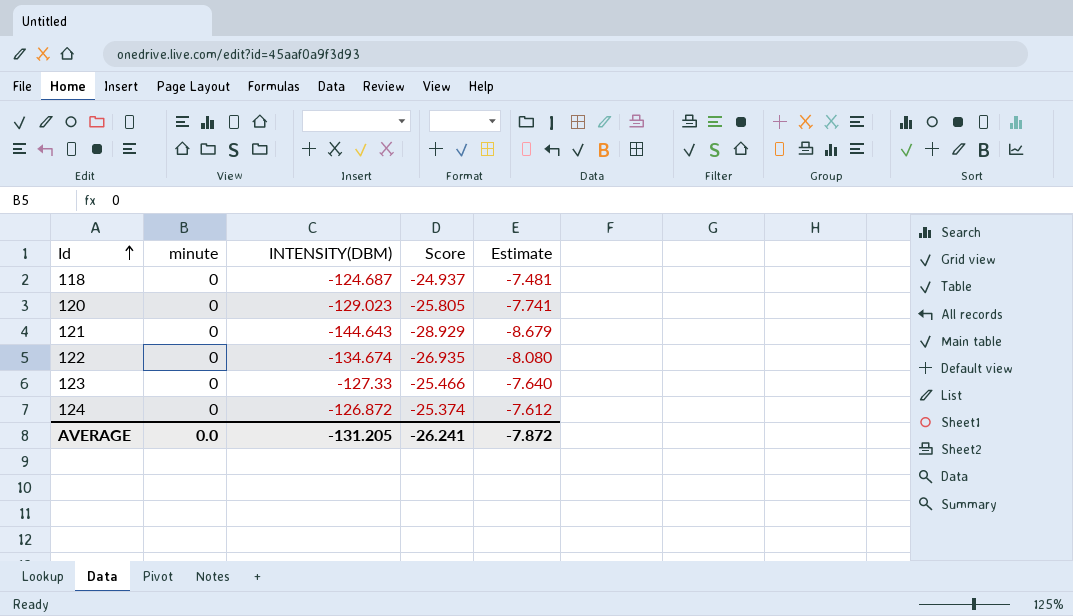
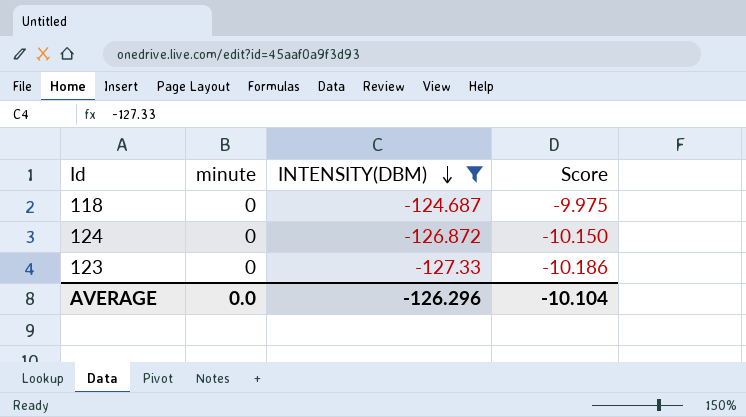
filter: none -> INTENSITY(DBM) >= -127.33
row order: Id ascending -> INTENSITY(DBM) descending
column Estimate | formula: [INTENSITY(DBM)] * 0.06 -> none
column Score | formula: [INTENSITY(DBM)] * 0.2 -> [INTENSITY(DBM)] * 0.08
AVERAGE | INTENSITY(DBM): -131.205 -> -126.296
AVERAGE | Score: -26.241 -> -10.104

